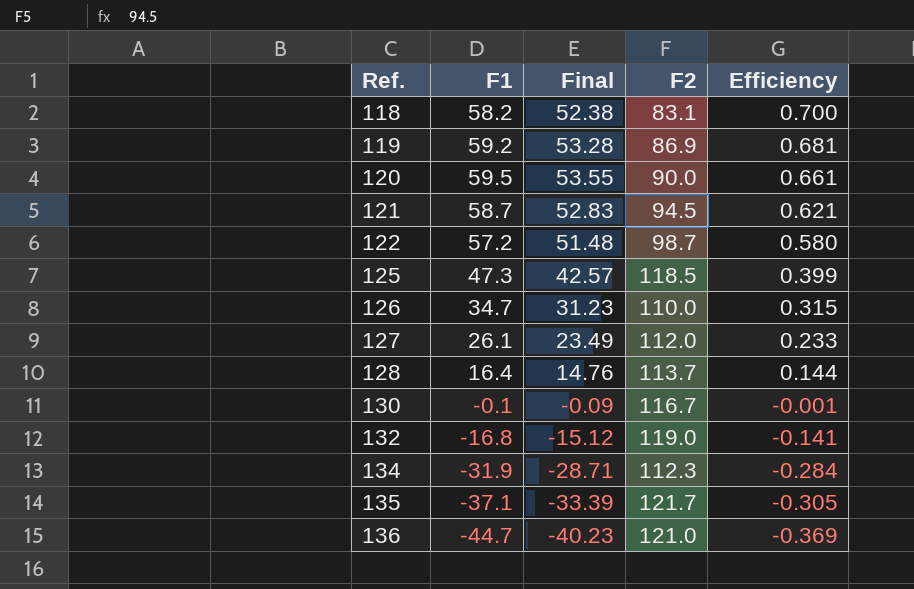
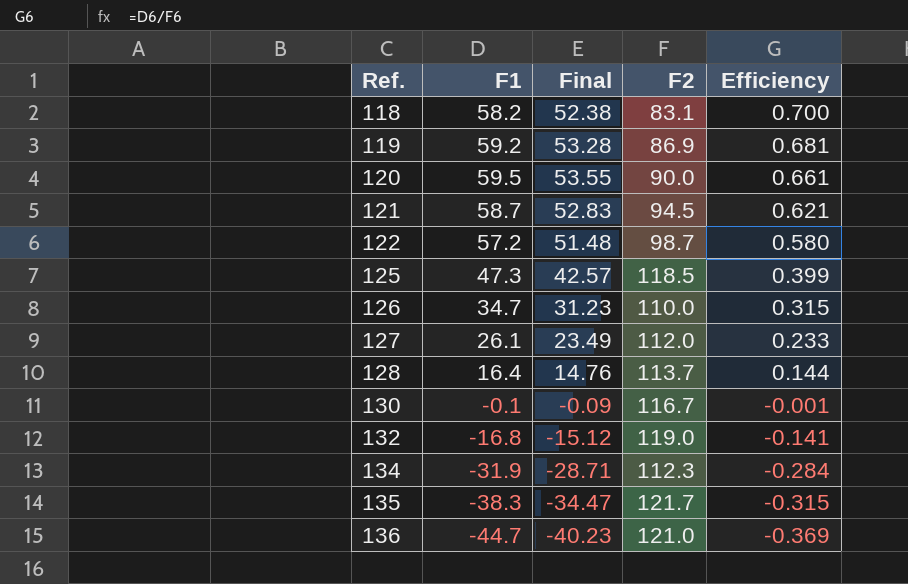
135 | F1: -37.1 -> -38.3
135 | Final: -33.39 -> -34.47
135 | Efficiency: -0.305 -> -0.315

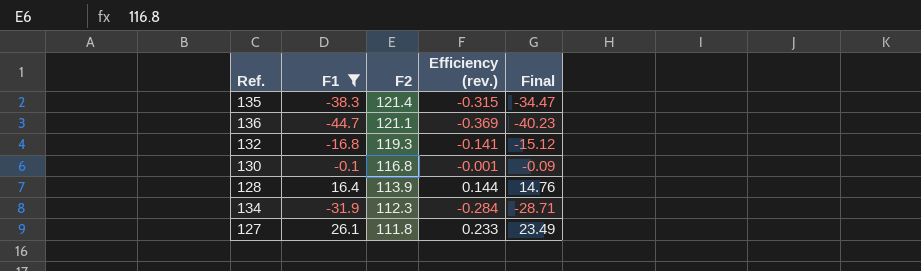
filter: none -> F1 <= 26.1
row order: Ref. ascending -> F2 descending
column name: Efficiency -> Efficiency (rev.)
column Final | position: 3 -> 5
135 | F2: 121.7 -> 121.4
136 | F2: 121.0 -> 121.1
132 | F2: 119.0 -> 119.3
130 | F2: 116.7 -> 116.8
128 | F2: 113.7 -> 113.9
127 | F2: 112.0 -> 111.8

